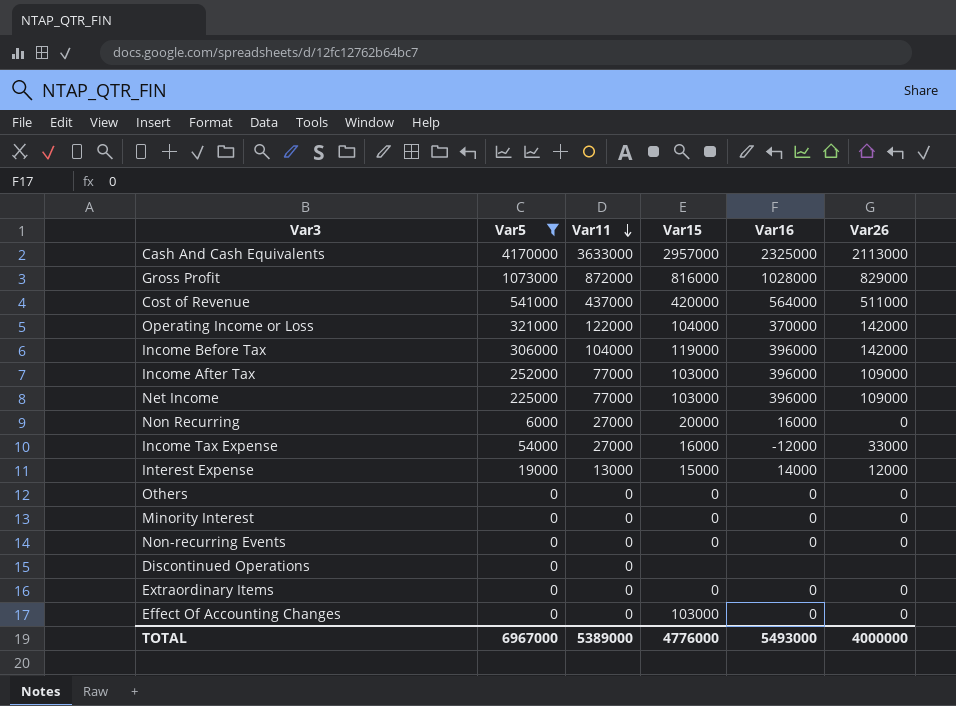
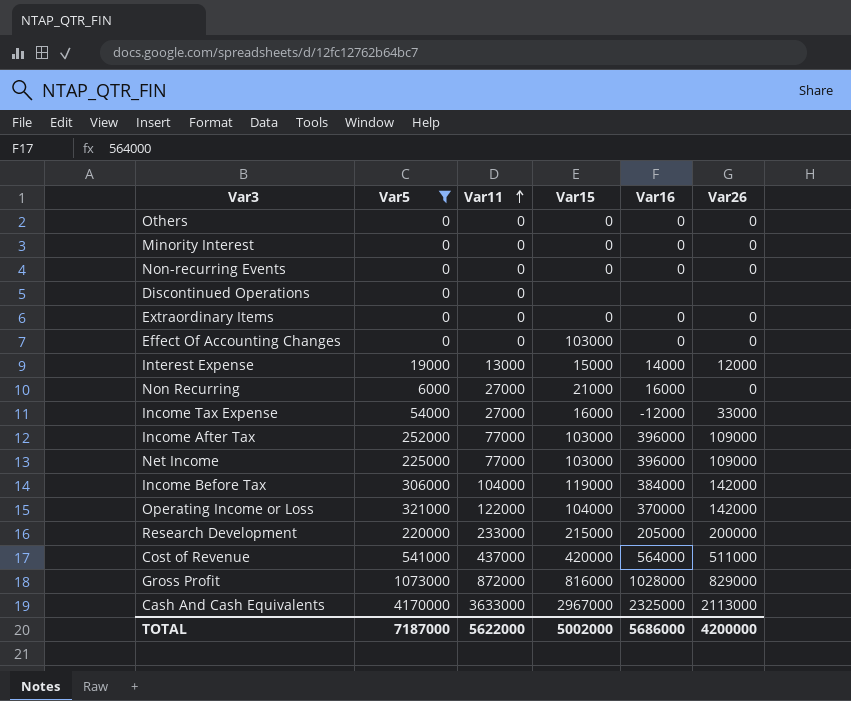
row order: Var11 descending -> Var11 ascending
Non Recurring | Var15: 20000 -> 21000
Income Before Tax | Var16: 396000 -> 384000
row Research Development: none -> 220000 | 233000 | 215000 | 205000 | 200000
Cash And Cash Equivalents | Var15: 2957000 -> 2967000
TOTAL | Var5: 6967000 -> 7187000
TOTAL | Var11: 5389000 -> 5622000
TOTAL | Var15: 4776000 -> 5002000
TOTAL | Var16: 5493000 -> 5686000
TOTAL | Var26: 4000000 -> 4200000

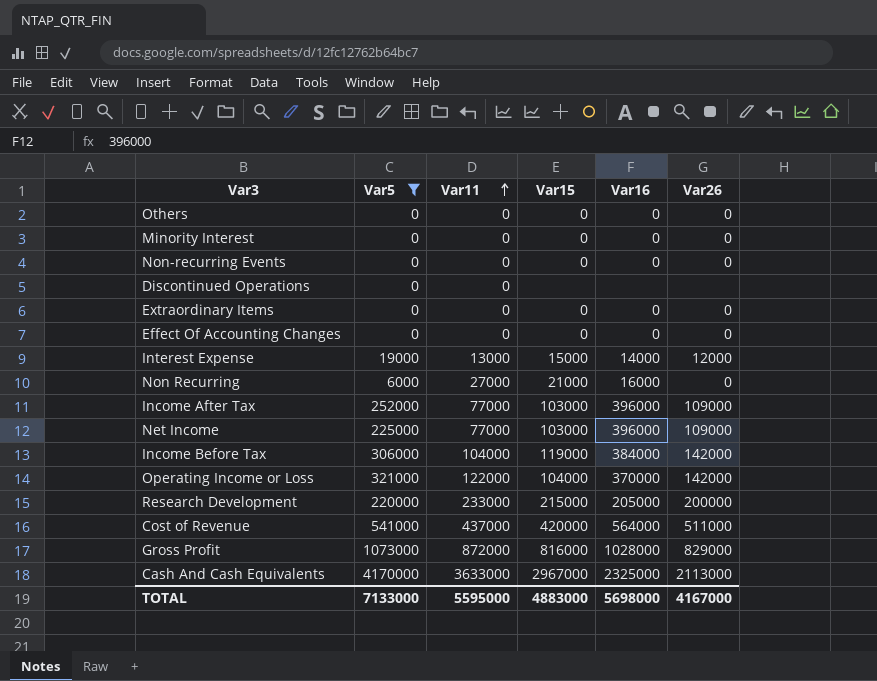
row Income Tax Expense: 54000 | 27000 | 16000 | -12000 | 33000 -> none
Effect Of Accounting Changes | Var15: 103000 -> 0
TOTAL | Var5: 7187000 -> 7133000
TOTAL | Var11: 5622000 -> 5595000
TOTAL | Var15: 5002000 -> 4883000
TOTAL | Var16: 5686000 -> 5698000
TOTAL | Var26: 4200000 -> 4167000

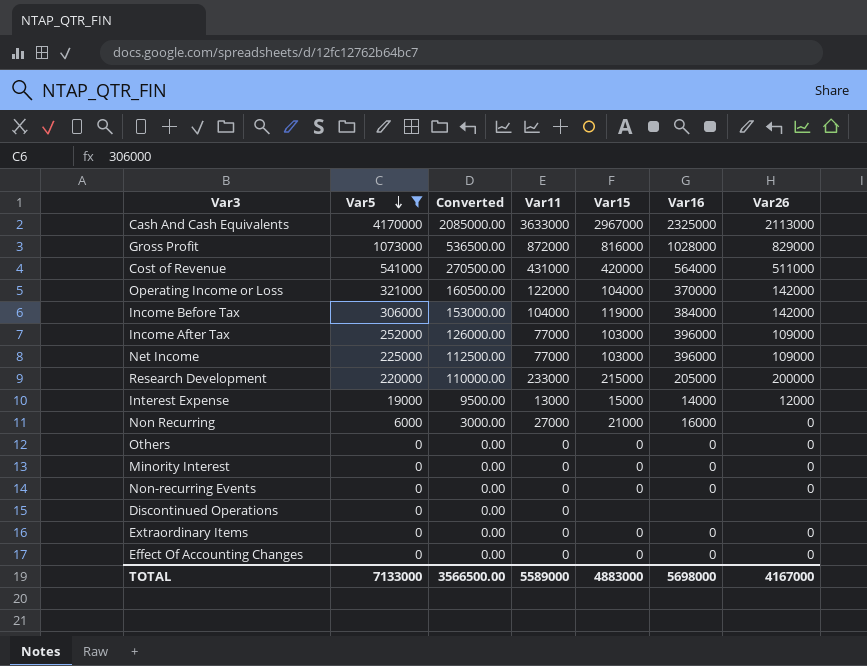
row order: Var11 ascending -> Var5 descending
column Converted | formula: none -> [Var5] * 0.5
Cost of Revenue | Var11: 437000 -> 431000
TOTAL | Var11: 5595000 -> 5589000

